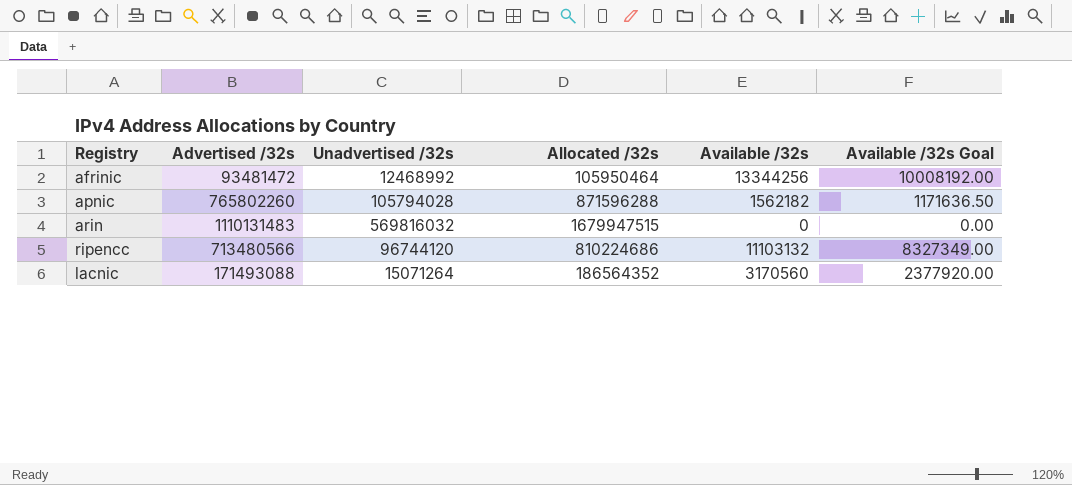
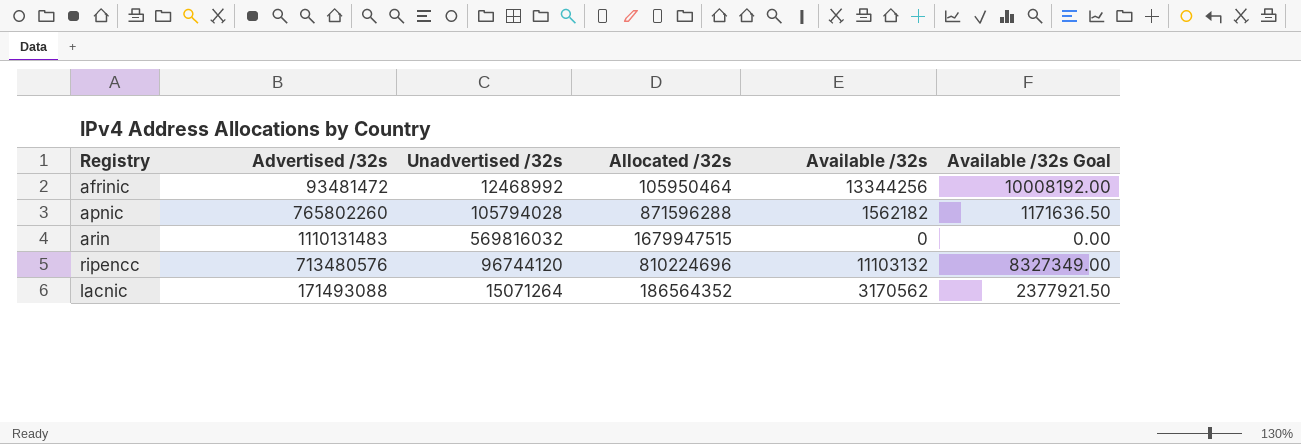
ripencc | Advertised /32s: 713480566 -> 713480576
ripencc | Allocated /32s: 810224686 -> 810224696
lacnic | Available /32s: 3170560 -> 3170562
lacnic | Available /32s Goal: 2377920.00 -> 2377921.50

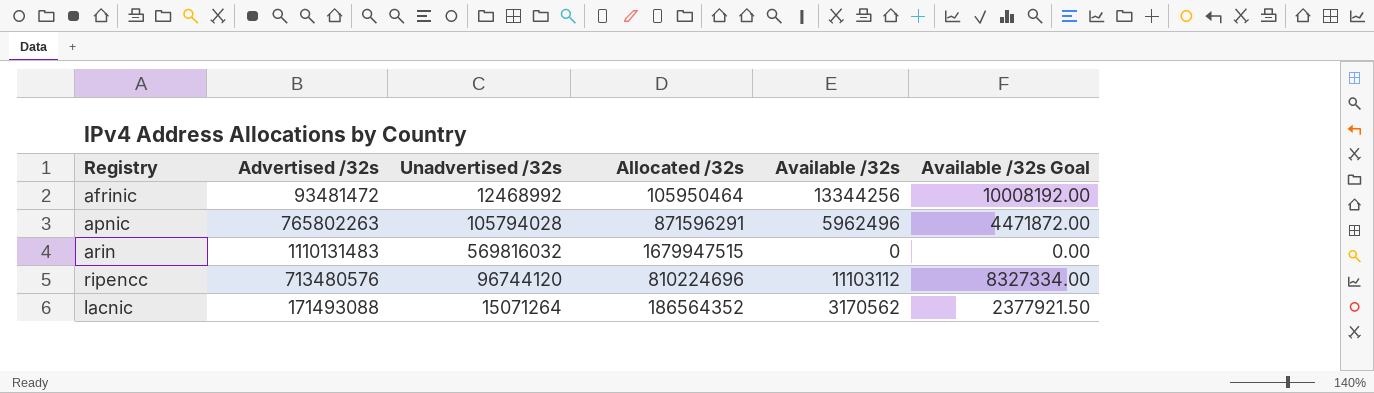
apnic | Advertised /32s: 765802260 -> 765802263
apnic | Allocated /32s: 871596288 -> 871596291
apnic | Available /32s: 1562182 -> 5962496
apnic | Available /32s Goal: 1171636.50 -> 4471872.00
ripencc | Available /32s: 11103132 -> 11103112
ripencc | Available /32s Goal: 8327349.00 -> 8327334.00

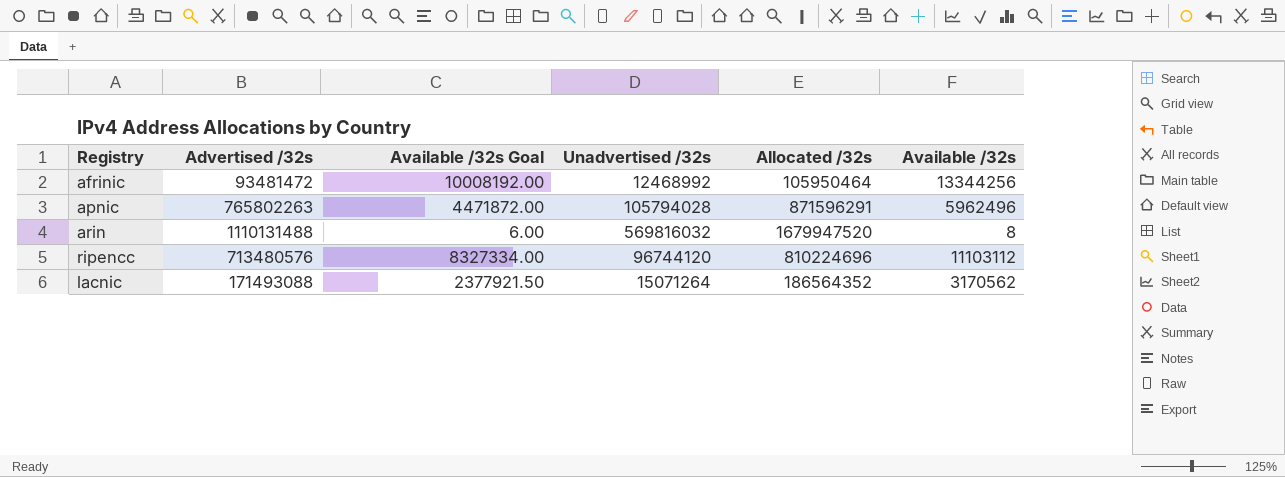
column Available /32s Goal | position: 6 -> 3
arin | Advertised /32s: 1110131483 -> 1110131488
arin | Available /32s Goal: 0.00 -> 6.00
arin | Allocated /32s: 1679947515 -> 1679947520
arin | Available /32s: 0 -> 8

